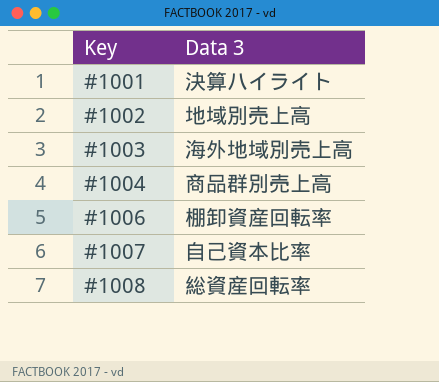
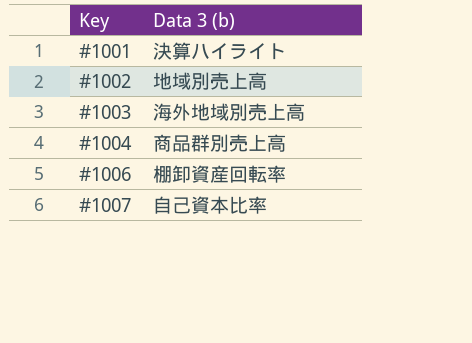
column name: Data 3 -> Data 3 (b)
row #1008: 総資産回転率 -> none

